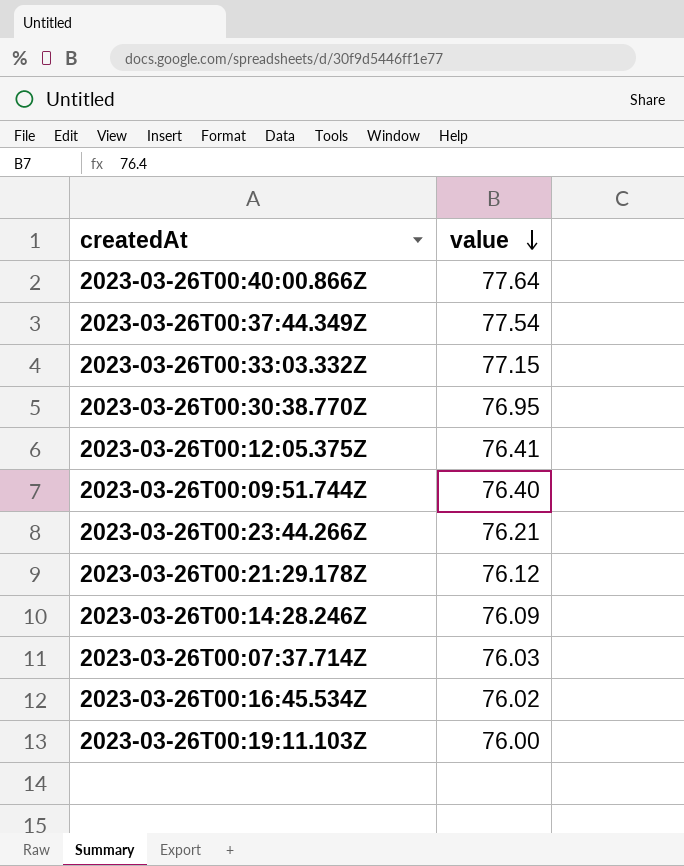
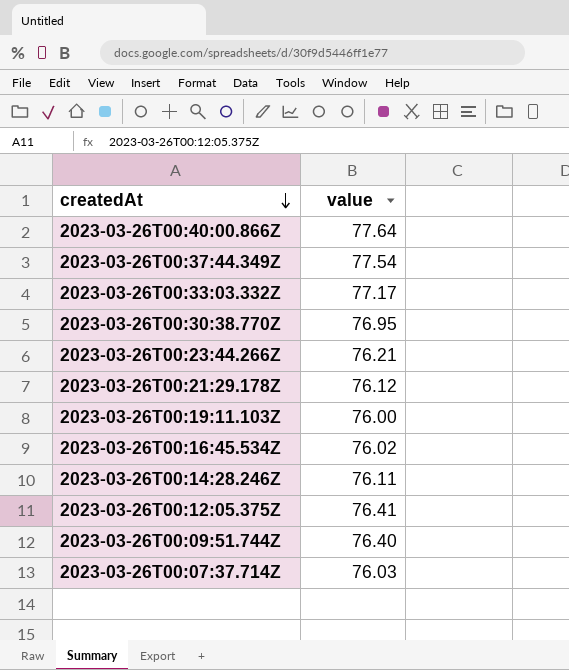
row order: value descending -> createdAt descending
2023-03-26T00:33:03.332Z | value: 77.15 -> 77.17
2023-03-26T00:14:28.246Z | value: 76.09 -> 76.11

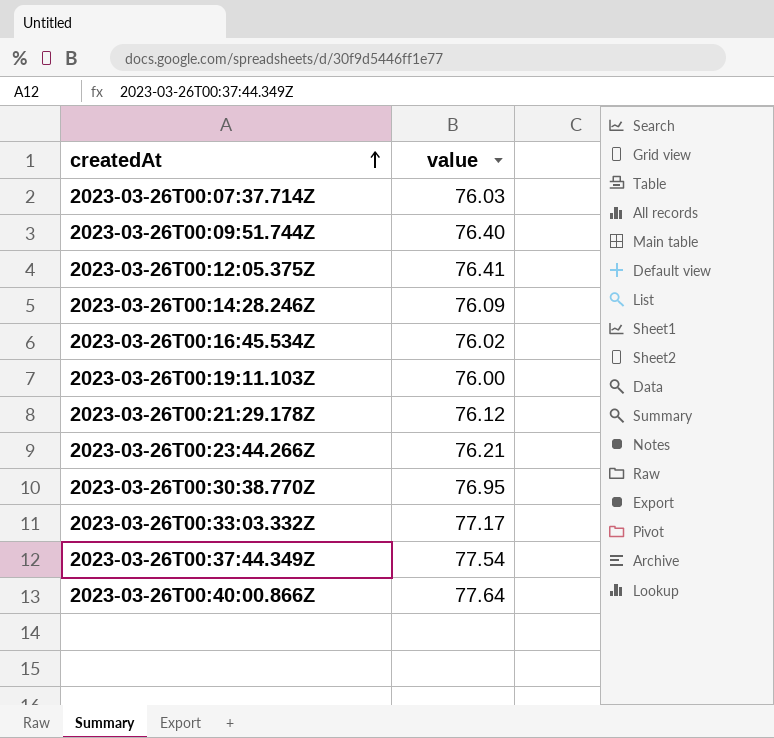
row order: createdAt descending -> createdAt ascending
2023-03-26T00:14:28.246Z | value: 76.11 -> 76.09

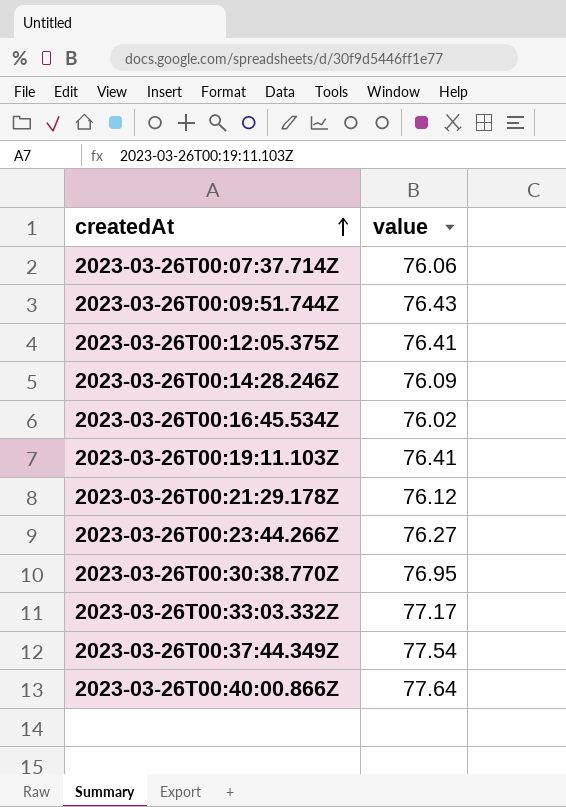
2023-03-26T00:07:37.714Z | value: 76.03 -> 76.06
2023-03-26T00:09:51.744Z | value: 76.40 -> 76.43
2023-03-26T00:19:11.103Z | value: 76.00 -> 76.41
2023-03-26T00:23:44.266Z | value: 76.21 -> 76.27

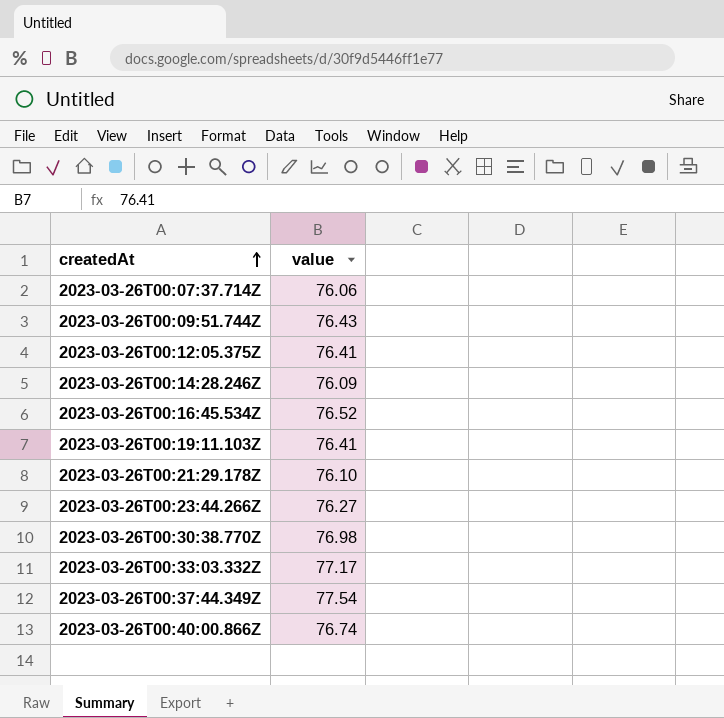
2023-03-26T00:16:45.534Z | value: 76.02 -> 76.52
2023-03-26T00:21:29.178Z | value: 76.12 -> 76.10
2023-03-26T00:30:38.770Z | value: 76.95 -> 76.98
2023-03-26T00:40:00.866Z | value: 77.64 -> 76.74

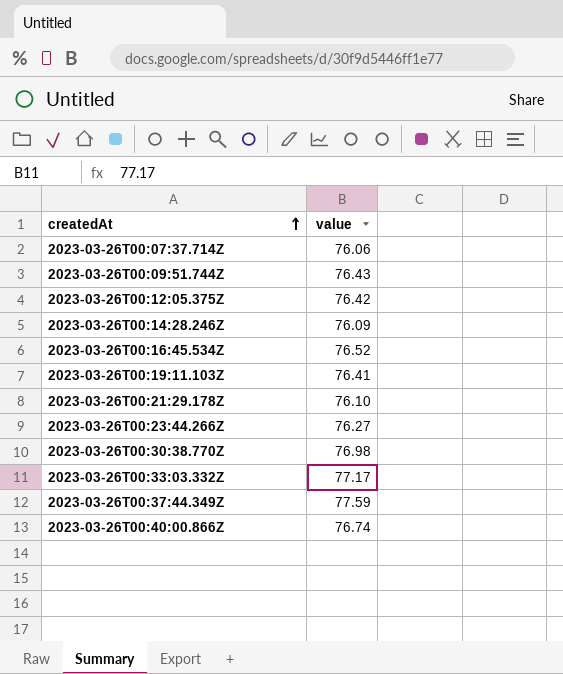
2023-03-26T00:12:05.375Z | value: 76.41 -> 76.42
2023-03-26T00:37:44.349Z | value: 77.54 -> 77.59

